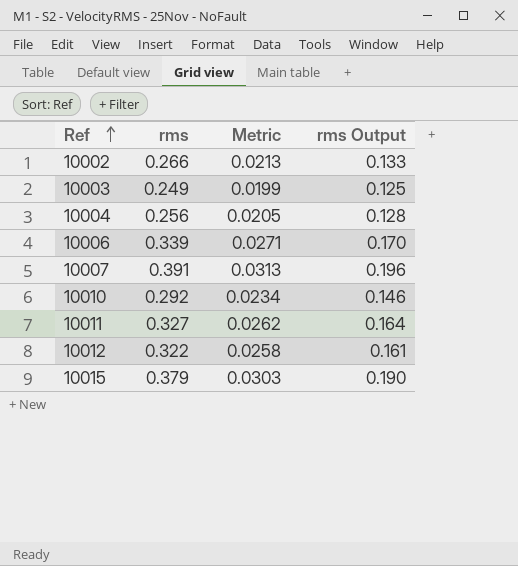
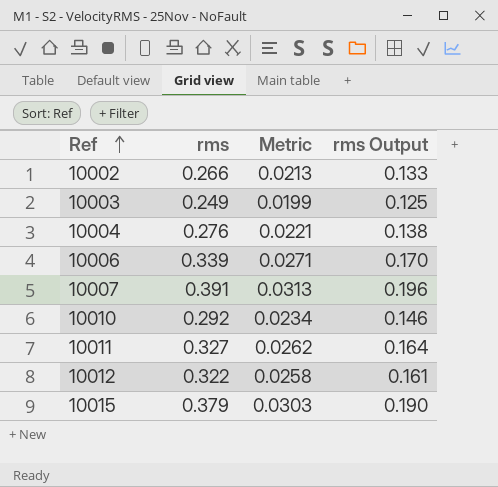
10004 | rms: 0.256 -> 0.276
10004 | Metric: 0.0205 -> 0.0221
10004 | rms Output: 0.128 -> 0.138

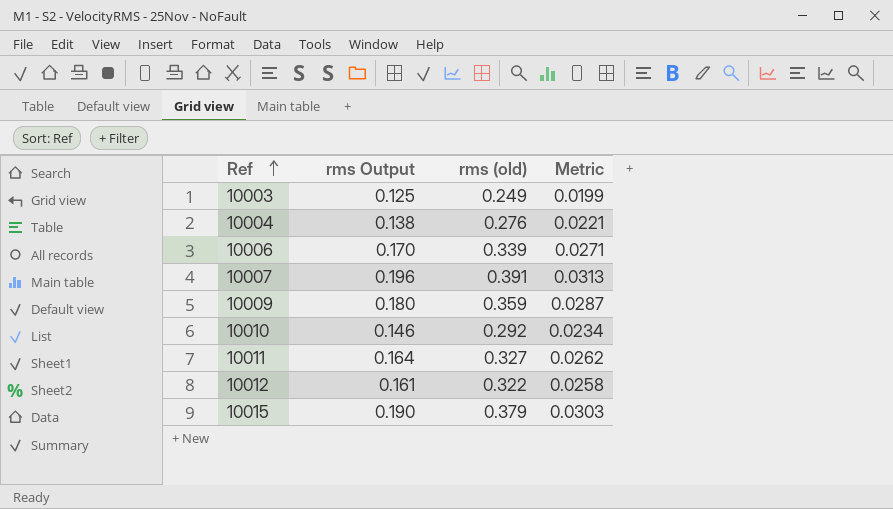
column rms Output | position: 4 -> 2
column name: rms -> rms (old)
row 10002: 0.266 | 0.0213 | 0.133 -> none
row 10009: none -> 0.180 | 0.359 | 0.0287

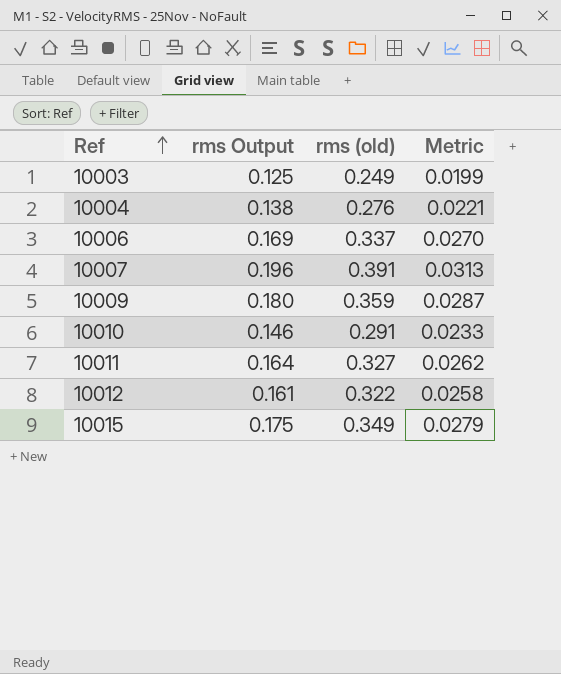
10006 | rms Output: 0.170 -> 0.169
10006 | rms (old): 0.339 -> 0.337
10006 | Metric: 0.0271 -> 0.0270
10010 | rms (old): 0.292 -> 0.291
10010 | Metric: 0.0234 -> 0.0233
10015 | rms Output: 0.190 -> 0.175
10015 | rms (old): 0.379 -> 0.349
10015 | Metric: 0.0303 -> 0.0279

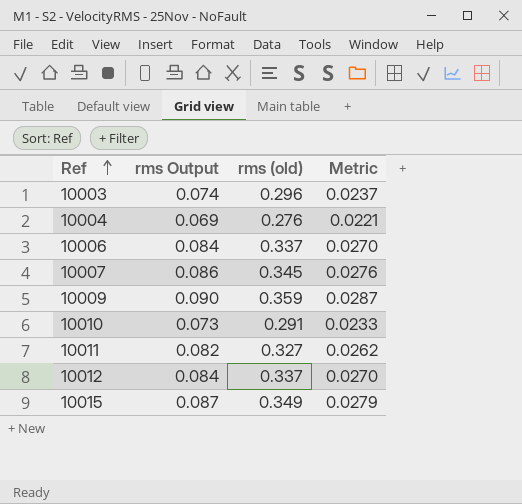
column rms Output | formula: [rms (old)] * 0.5 -> [rms (old)] * 0.25
10003 | rms (old): 0.249 -> 0.296
10003 | Metric: 0.0199 -> 0.0237
10007 | rms (old): 0.391 -> 0.345
10007 | Metric: 0.0313 -> 0.0276
10012 | rms (old): 0.322 -> 0.337
10012 | Metric: 0.0258 -> 0.0270

